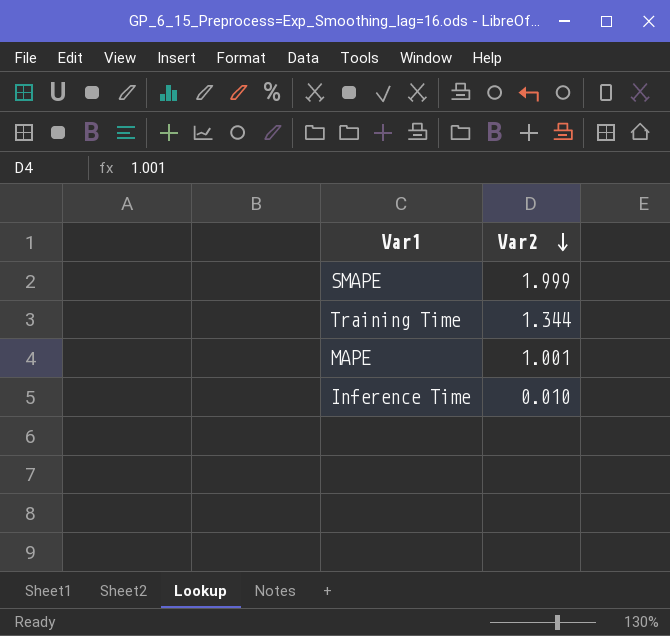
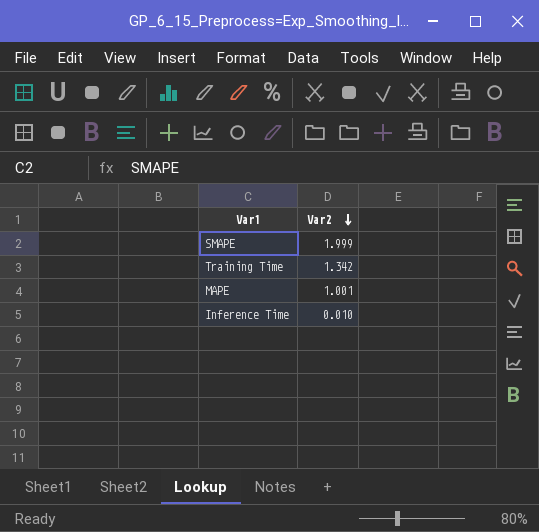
Training Time | Var2: 1.344 -> 1.342

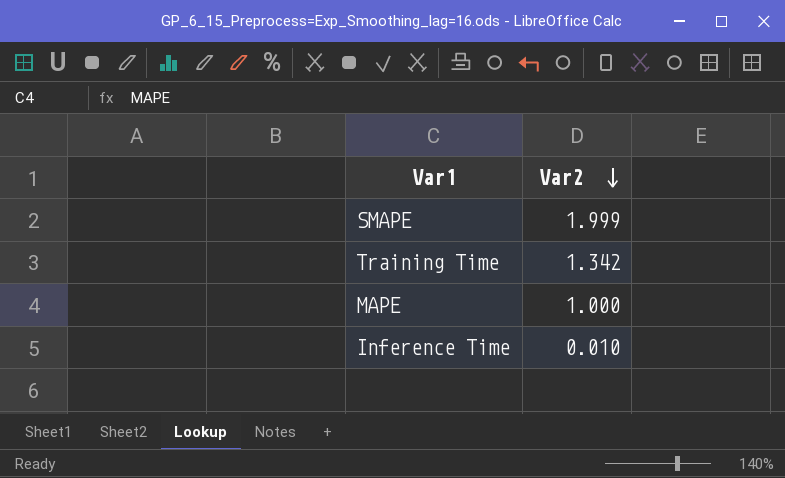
MAPE | Var2: 1.001 -> 1.000

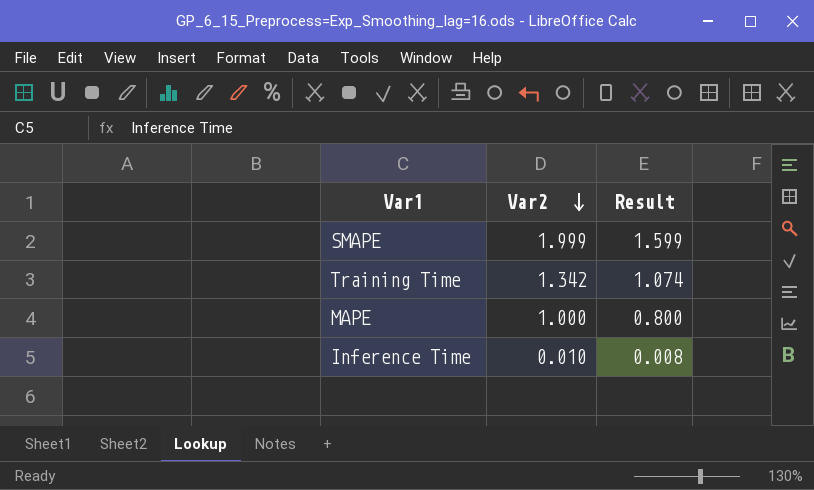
column Result | formula: none -> [Var2] * 0.8

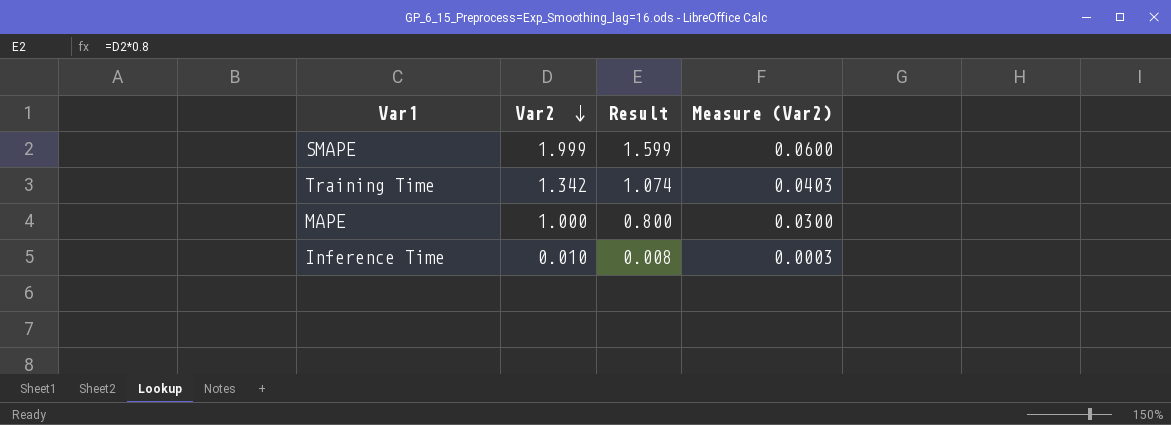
column Measure (Var2) | formula: none -> [Var2] * 0.03

